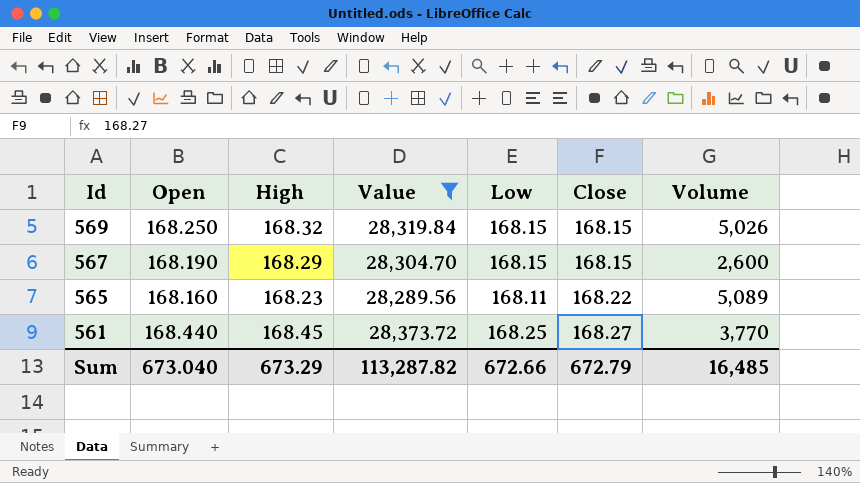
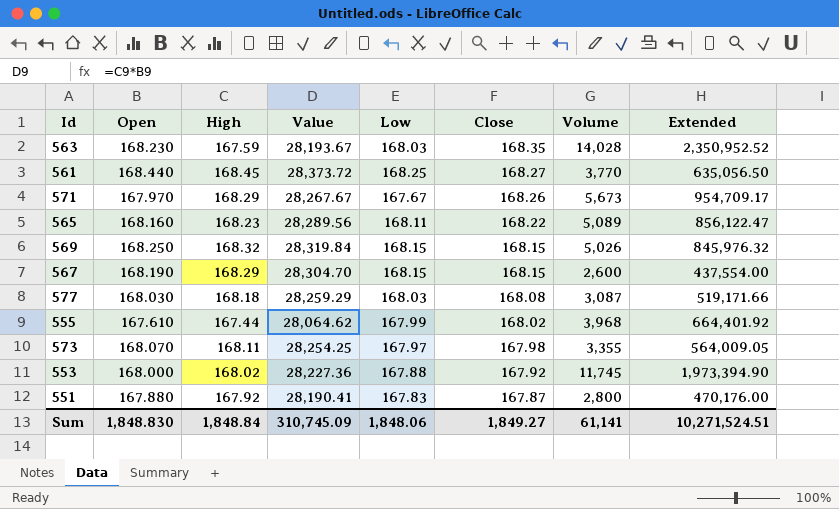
filter: Value >= 28,289.56 -> none
row order: Id descending -> Close descending
column Extended | formula: none -> [High] * [Volume]
Sum | Open: 673.040 -> 1,848.830
Sum | High: 673.29 -> 1,848.84
Sum | Value: 113,287.82 -> 310,745.09
Sum | Low: 672.66 -> 1,848.06
Sum | Close: 672.79 -> 1,849.27
Sum | Volume: 16,485 -> 61,141

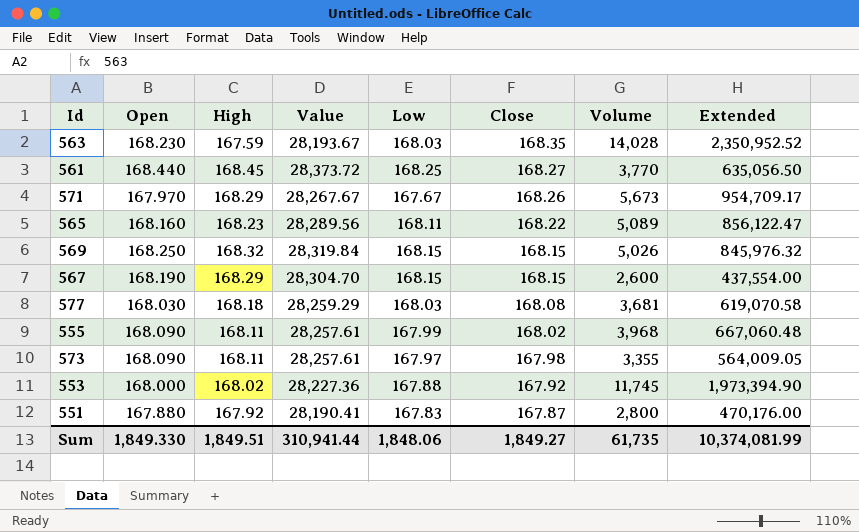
577 | Volume: 3,087 -> 3,681
577 | Extended: 519,171.66 -> 619,070.58
555 | Open: 167.610 -> 168.090
555 | High: 167.44 -> 168.11
555 | Value: 28,064.62 -> 28,257.61
555 | Extended: 664,401.92 -> 667,060.48
573 | Open: 168.070 -> 168.090
573 | Value: 28,254.25 -> 28,257.61
Sum | Open: 1,848.830 -> 1,849.330
Sum | High: 1,848.84 -> 1,849.51
Sum | Value: 310,745.09 -> 310,941.44
Sum | Volume: 61,141 -> 61,735
Sum | Extended: 10,271,524.51 -> 10,374,081.99

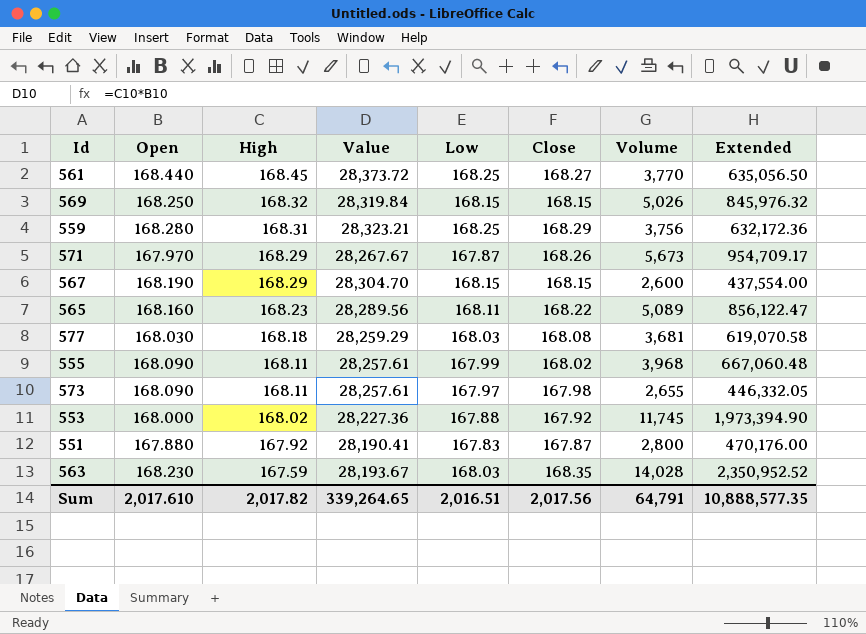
row order: Close descending -> High descending
row 559: none -> 168.280 | 168.31 | 28,323.21 | 168.25 | 168.29 | 3,756 | 632,172.36
571 | Low: 167.67 -> 167.87
573 | Volume: 3,355 -> 2,655
573 | Extended: 564,009.05 -> 446,332.05
Sum | Open: 1,849.330 -> 2,017.610
Sum | High: 1,849.51 -> 2,017.82
Sum | Value: 310,941.44 -> 339,264.65
Sum | Low: 1,848.06 -> 2,016.51
Sum | Close: 1,849.27 -> 2,017.56
Sum | Volume: 61,735 -> 64,791
Sum | Extended: 10,374,081.99 -> 10,888,577.35

